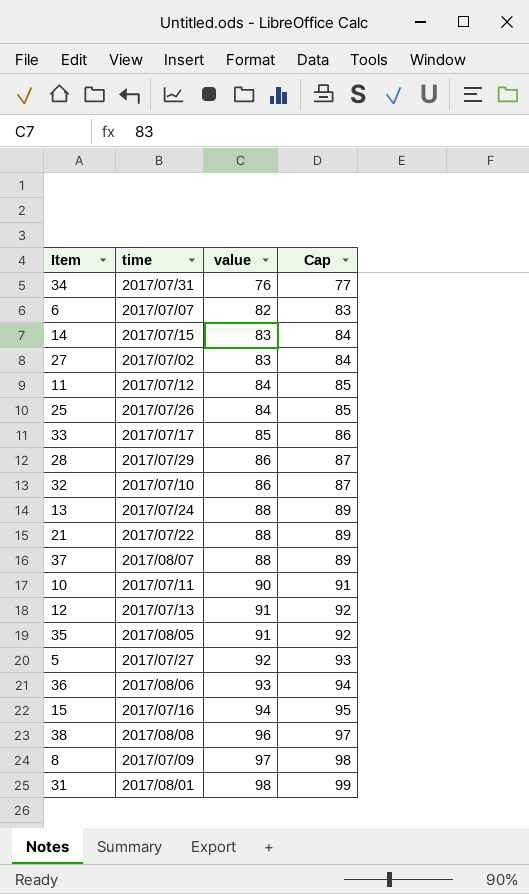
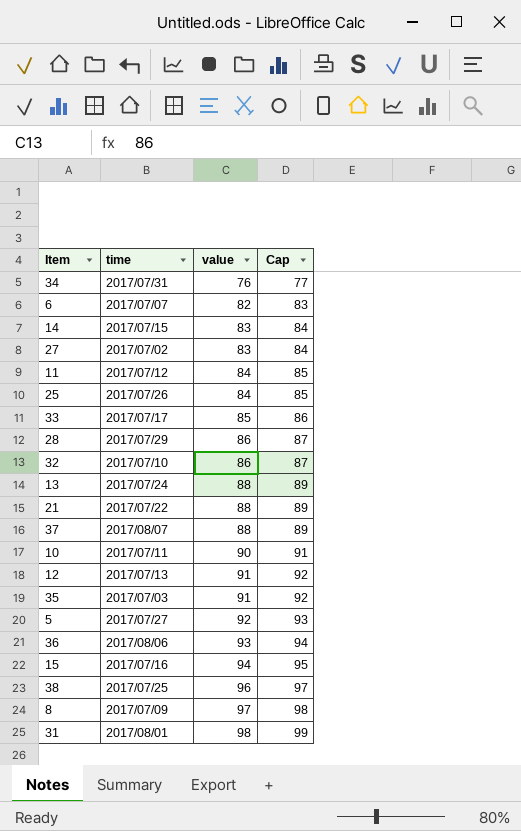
35 | time: 2017/08/05 -> 2017/07/03
38 | time: 2017/08/08 -> 2017/07/25

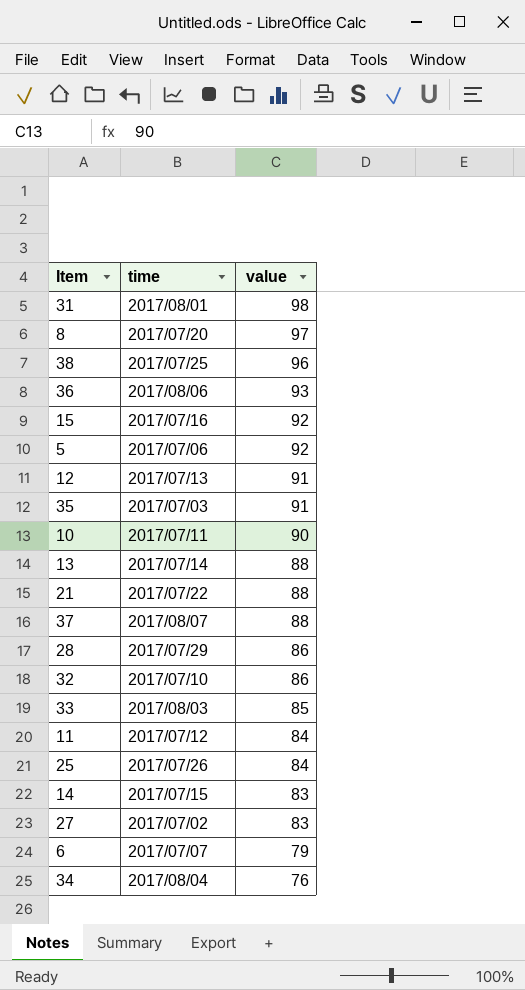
row order: value ascending -> value descending
column Cap | formula: [value] + 1 -> none
8 | time: 2017/07/09 -> 2017/07/20
15 | value: 94 -> 92
5 | time: 2017/07/27 -> 2017/07/06
13 | time: 2017/07/24 -> 2017/07/14
33 | time: 2017/07/17 -> 2017/08/03
6 | value: 82 -> 79
34 | time: 2017/07/31 -> 2017/08/04

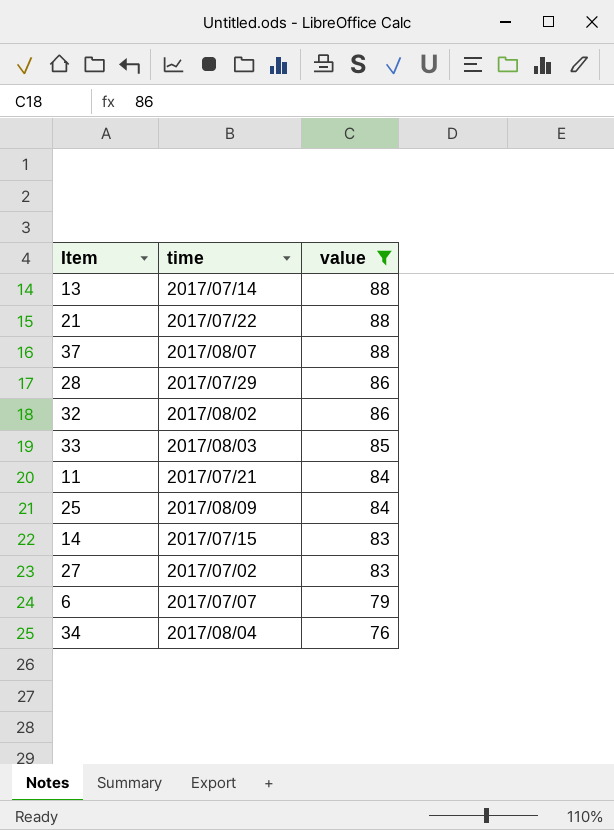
filter: none -> value <= 88
32 | time: 2017/07/10 -> 2017/08/02
11 | time: 2017/07/12 -> 2017/07/21
25 | time: 2017/07/26 -> 2017/08/09

